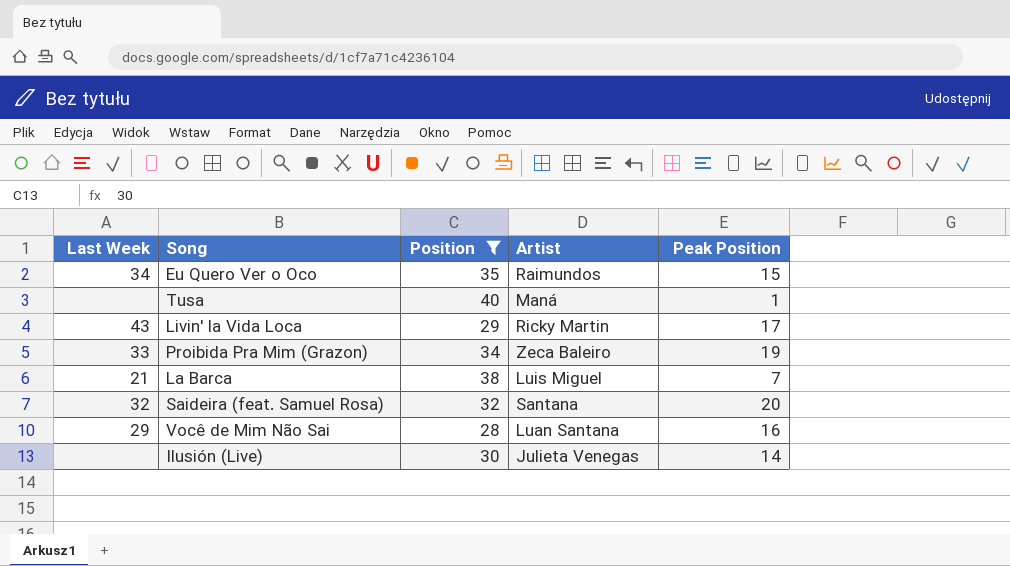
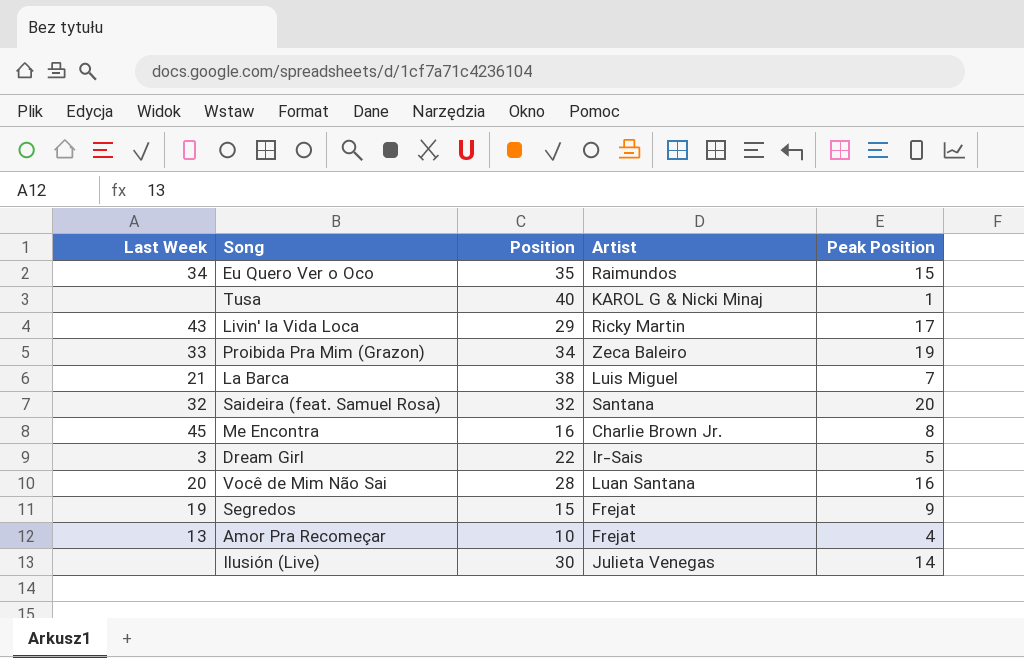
filter: Position >= 28 -> none
Tusa | Artist: Maná -> KAROL G & Nicki Minaj
Você de Mim Não Sai | Last Week: 29 -> 20

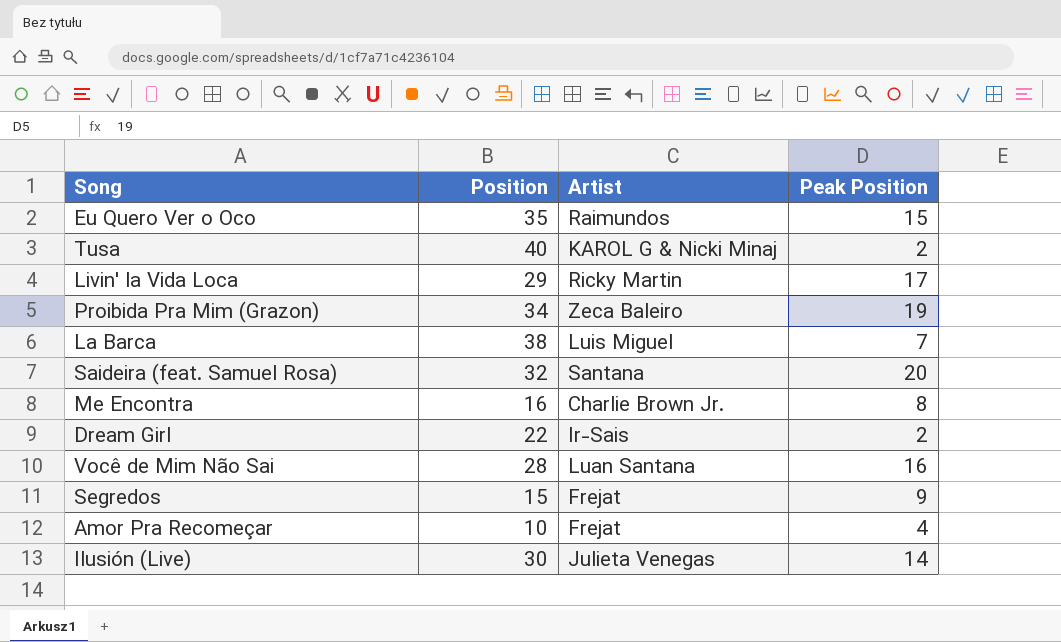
column Last Week | position: 1 -> none
Tusa | Peak Position: 1 -> 2
Dream Girl | Peak Position: 5 -> 2

